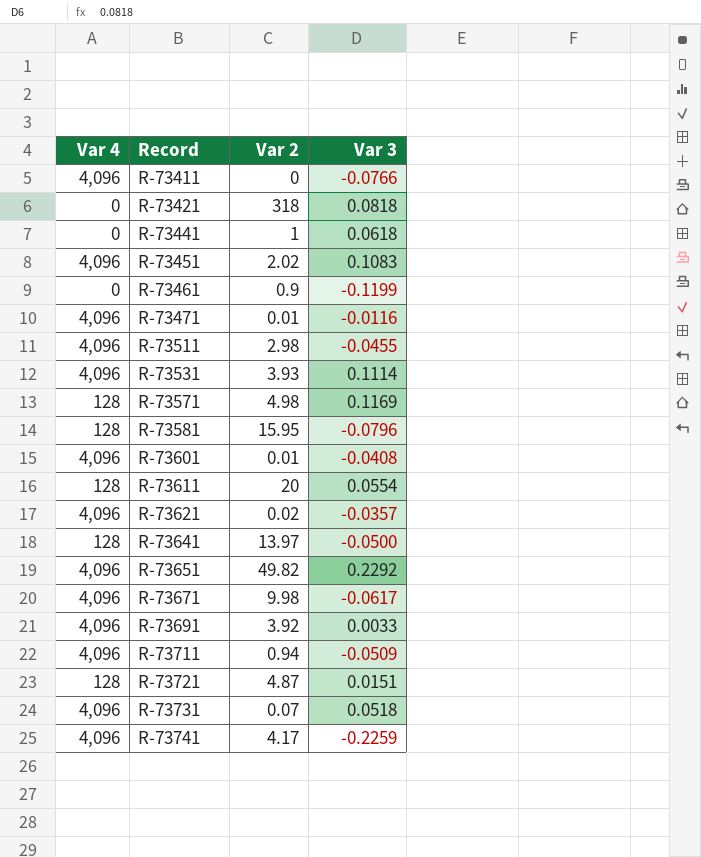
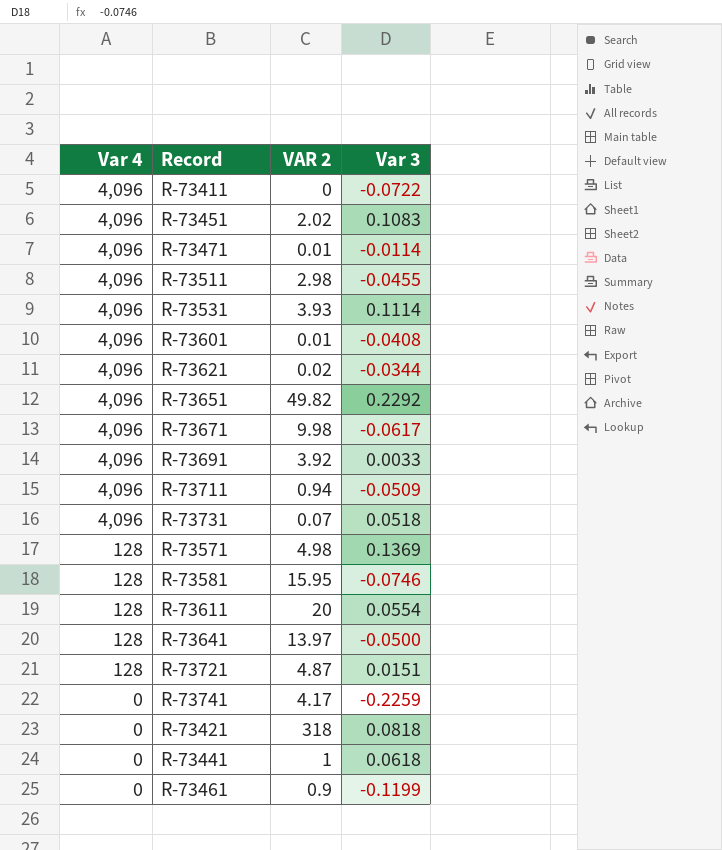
row order: Record ascending -> Var 4 descending
column name: Var 2 -> VAR 2
R-73411 | Var 3: -0.0766 -> -0.0722
R-73471 | Var 3: -0.0116 -> -0.0114
R-73621 | Var 3: -0.0357 -> -0.0344
R-73571 | Var 3: 0.1169 -> 0.1369
R-73581 | Var 3: -0.0796 -> -0.0746
R-73741 | Var 4: 4,096 -> 0

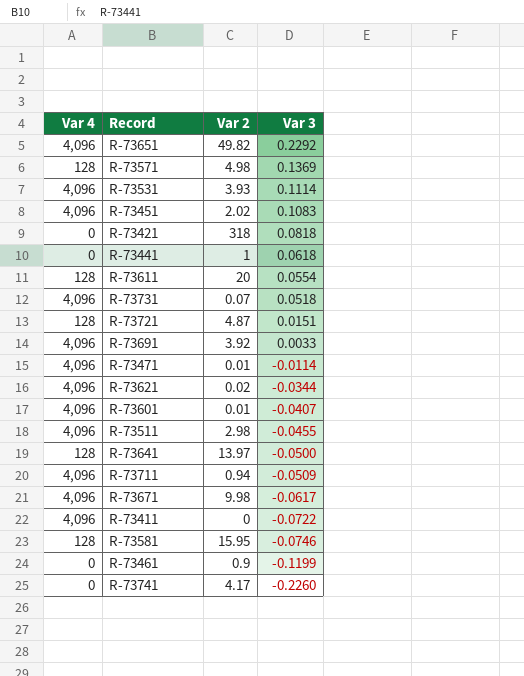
row order: Var 4 descending -> Var 3 descending
column name: VAR 2 -> Var 2
R-73601 | Var 3: -0.0408 -> -0.0407
R-73741 | Var 3: -0.2259 -> -0.2260

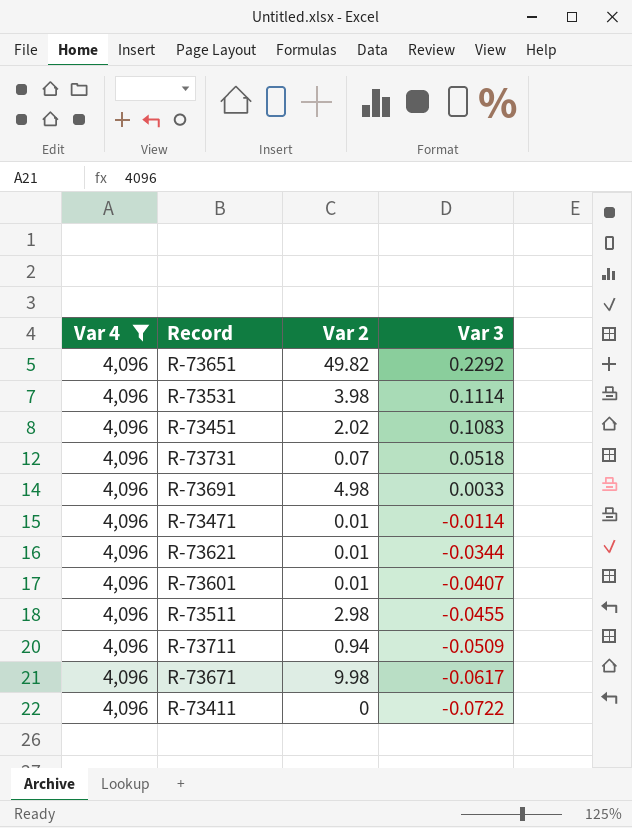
filter: none -> Var 4 = 4,096
R-73531 | Var 2: 3.93 -> 3.98
R-73691 | Var 2: 3.92 -> 4.98
R-73621 | Var 2: 0.02 -> 0.01

